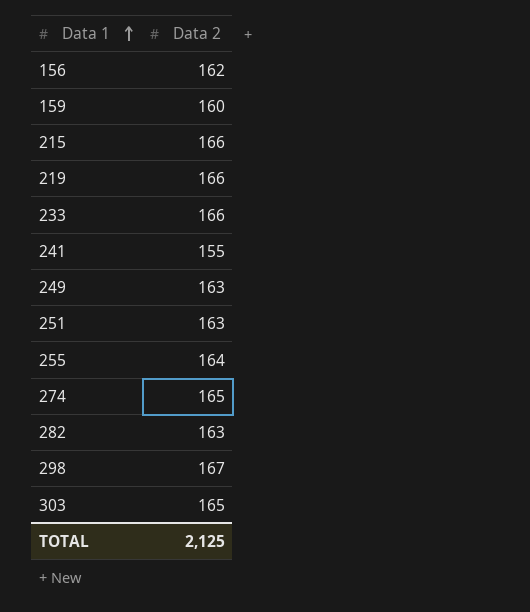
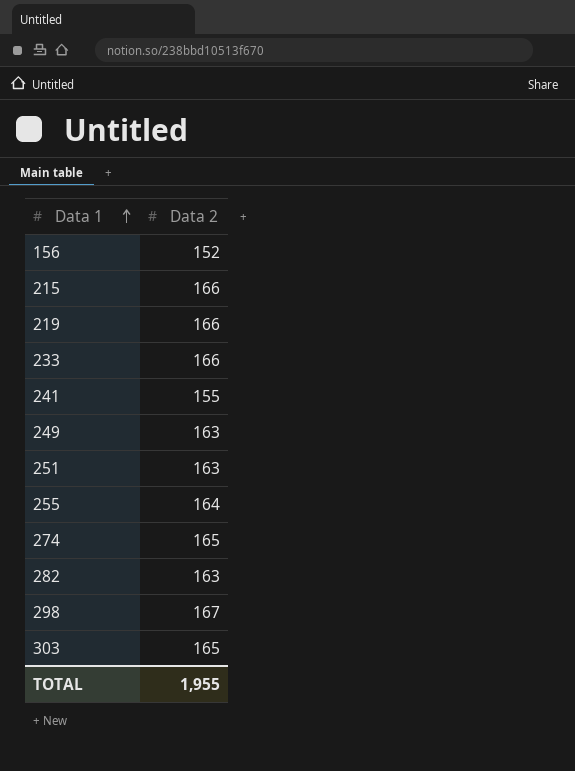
row 159: 160 -> none
156 | Data 2: 162 -> 152
TOTAL | Data 2: 2,125 -> 1,955

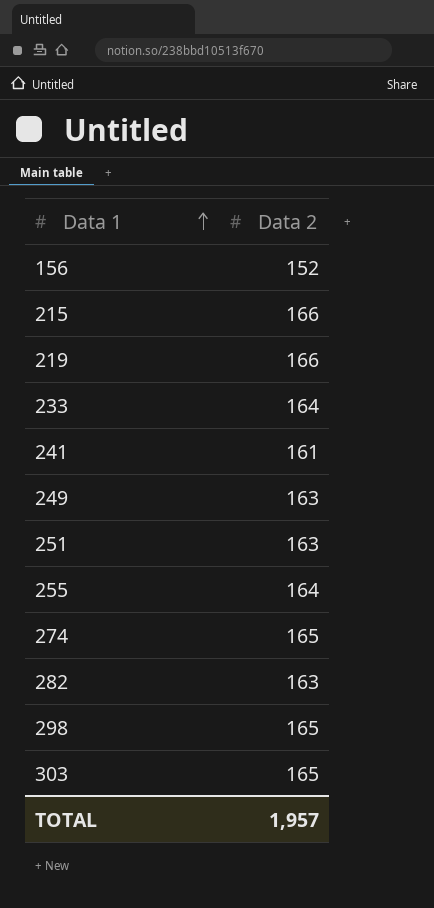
233 | Data 2: 166 -> 164
241 | Data 2: 155 -> 161
298 | Data 2: 167 -> 165
TOTAL | Data 2: 1,955 -> 1,957

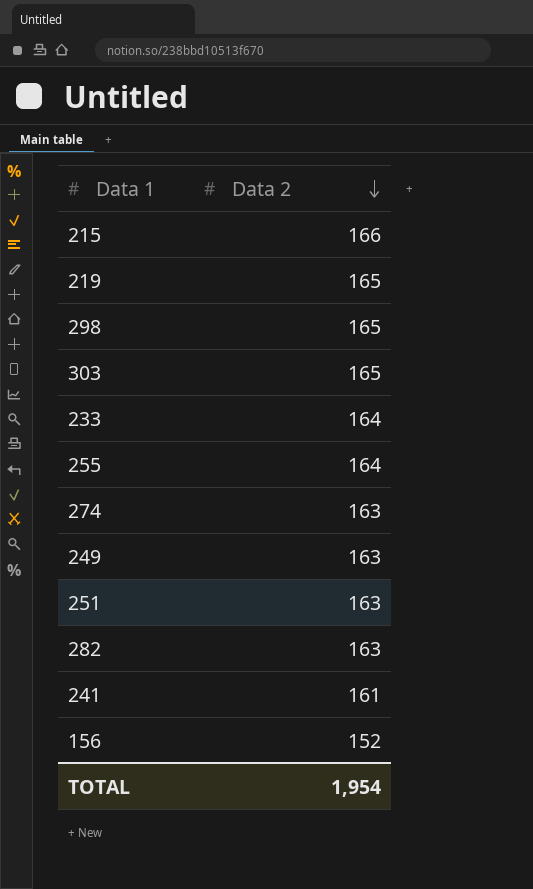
row order: Data 1 ascending -> Data 2 descending
219 | Data 2: 166 -> 165
274 | Data 2: 165 -> 163
TOTAL | Data 2: 1,957 -> 1,954

